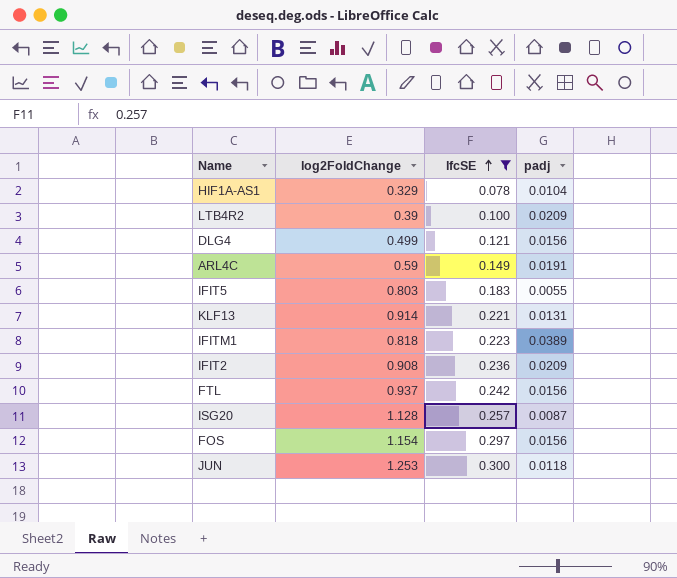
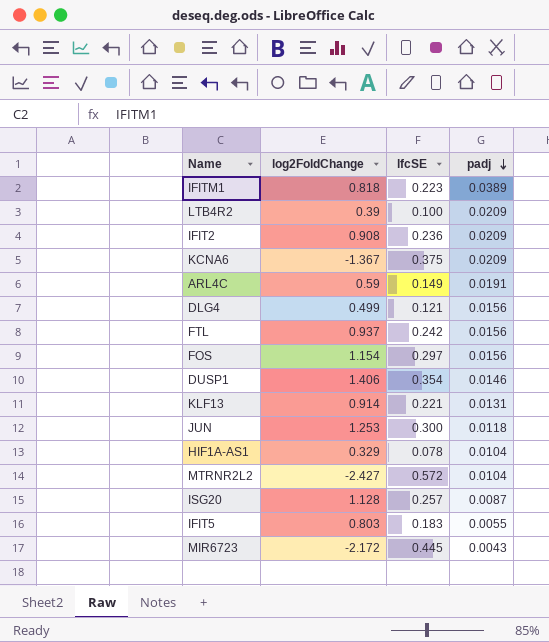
filter: lfcSE <= 0.300 -> none
row order: lfcSE ascending -> padj descending

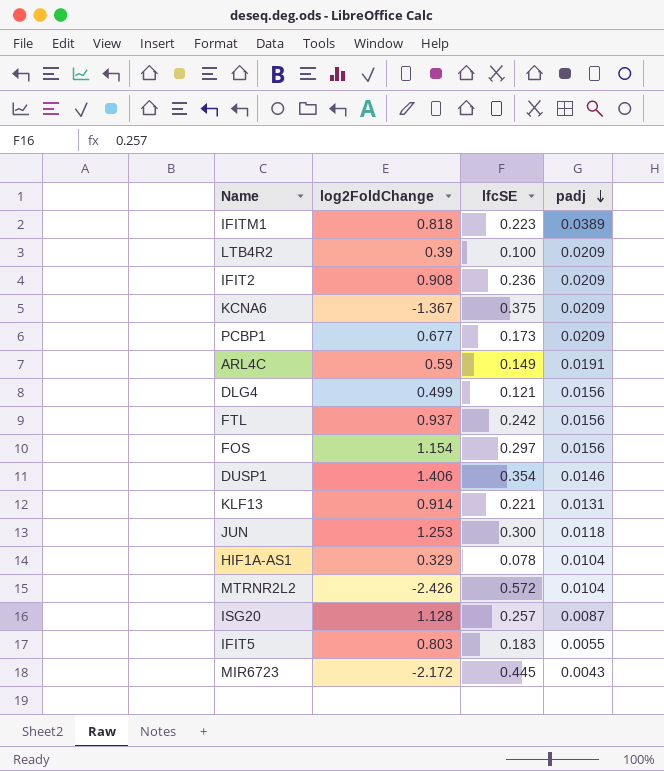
row PCBP1: none -> 0.677 | 0.173 | 0.0209
MTRNR2L2 | log2FoldChange: -2.427 -> -2.426

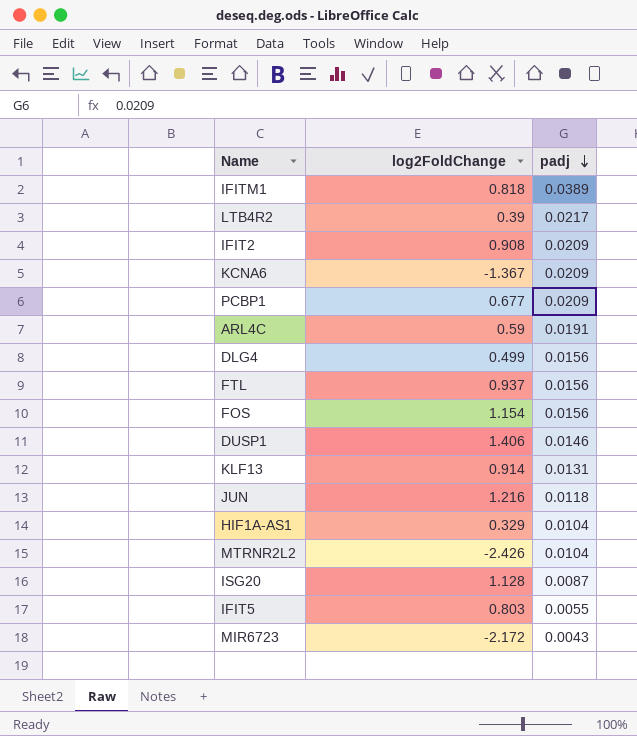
column lfcSE | position: 3 -> none
LTB4R2 | padj: 0.0209 -> 0.0217
JUN | log2FoldChange: 1.253 -> 1.216

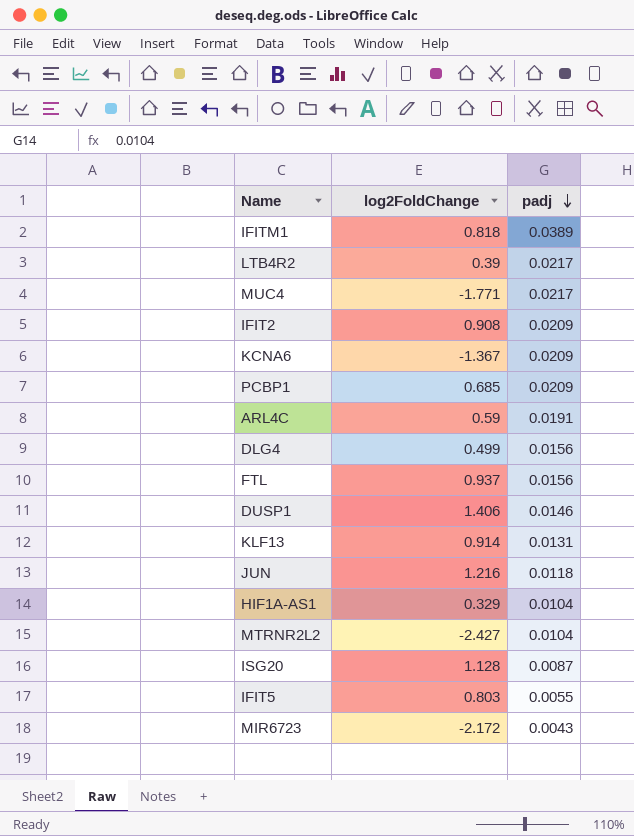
row FOS: 1.154 | 0.0156 -> none
row MUC4: none -> -1.771 | 0.0217
PCBP1 | log2FoldChange: 0.677 -> 0.685
MTRNR2L2 | log2FoldChange: -2.426 -> -2.427

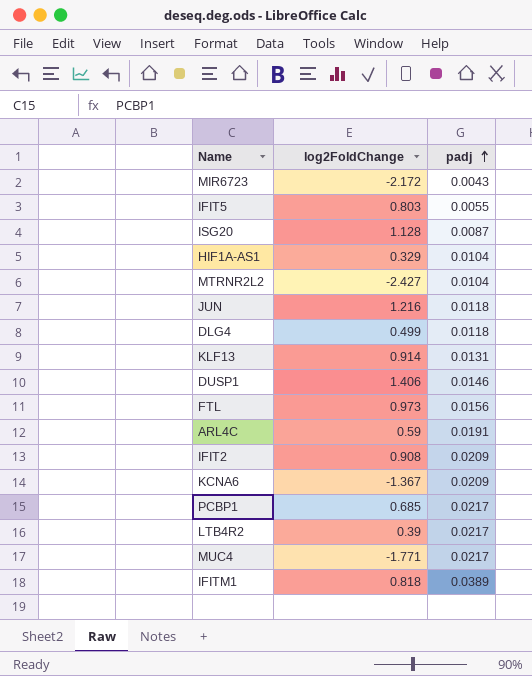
row order: padj descending -> padj ascending
DLG4 | padj: 0.0156 -> 0.0118
FTL | log2FoldChange: 0.937 -> 0.973
PCBP1 | padj: 0.0209 -> 0.0217

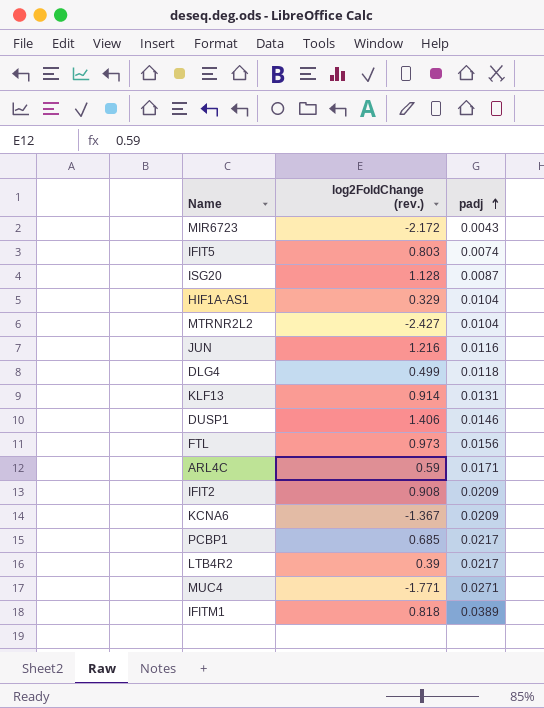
column name: log2FoldChange -> log2FoldChange (rev.)
IFIT5 | padj: 0.0055 -> 0.0074
JUN | padj: 0.0118 -> 0.0116
ARL4C | padj: 0.0191 -> 0.0171
MUC4 | padj: 0.0217 -> 0.0271

